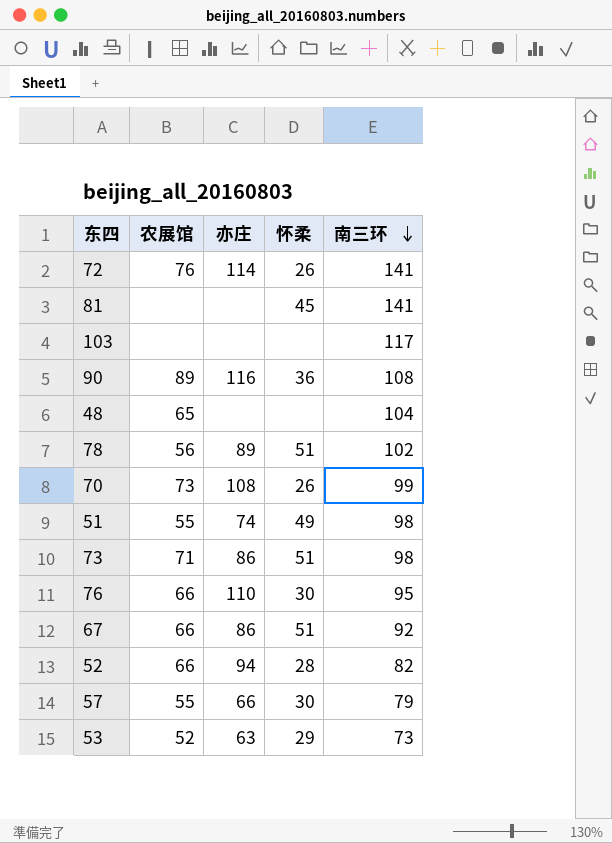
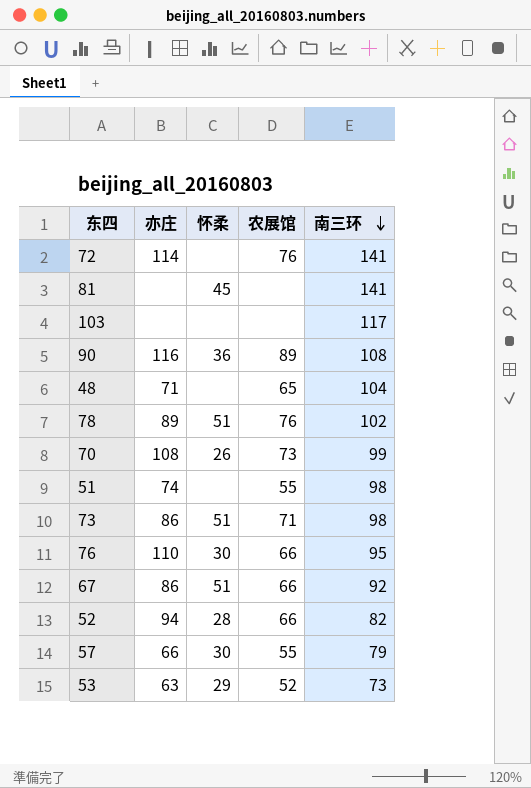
column 农展馆 | position: 2 -> 4
72 | 怀柔: 26 -> none
48 | 亦庄: none -> 71
78 | 农展馆: 56 -> 76
51 | 怀柔: 49 -> none

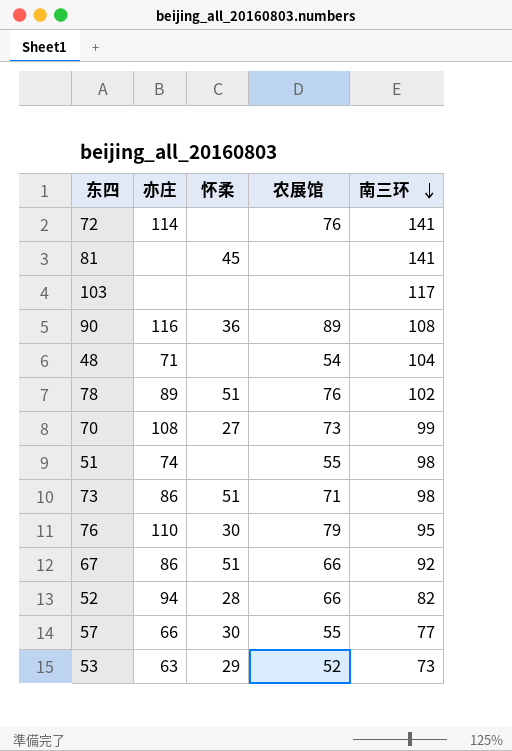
48 | 农展馆: 65 -> 54
70 | 怀柔: 26 -> 27
76 | 农展馆: 66 -> 79
57 | 南三环: 79 -> 77

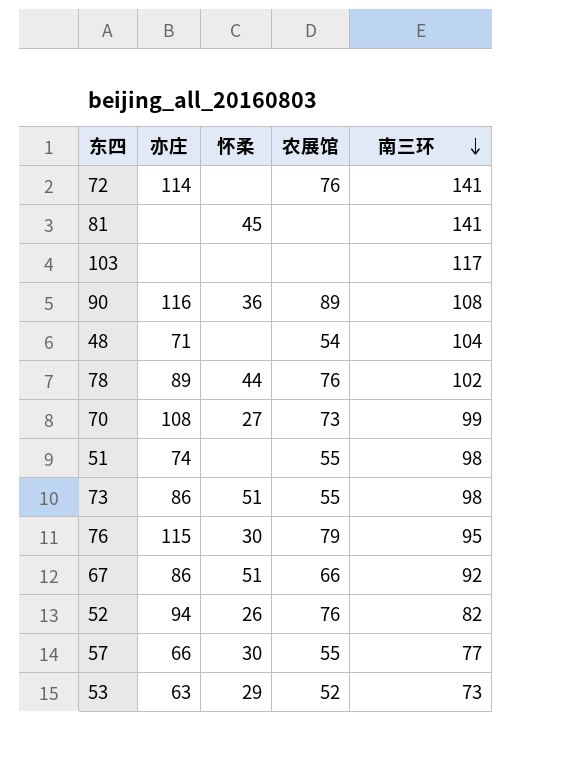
78 | 怀柔: 51 -> 44
73 | 农展馆: 71 -> 55
76 | 亦庄: 110 -> 115
52 | 怀柔: 28 -> 26
52 | 农展馆: 66 -> 76

